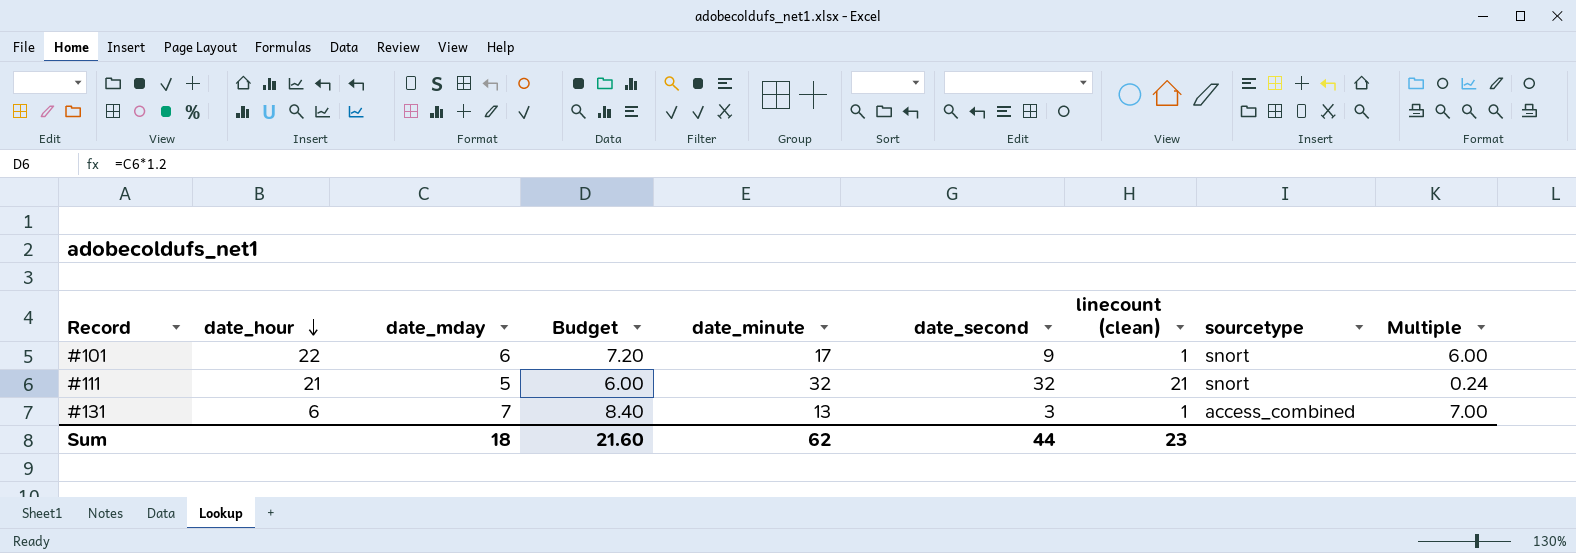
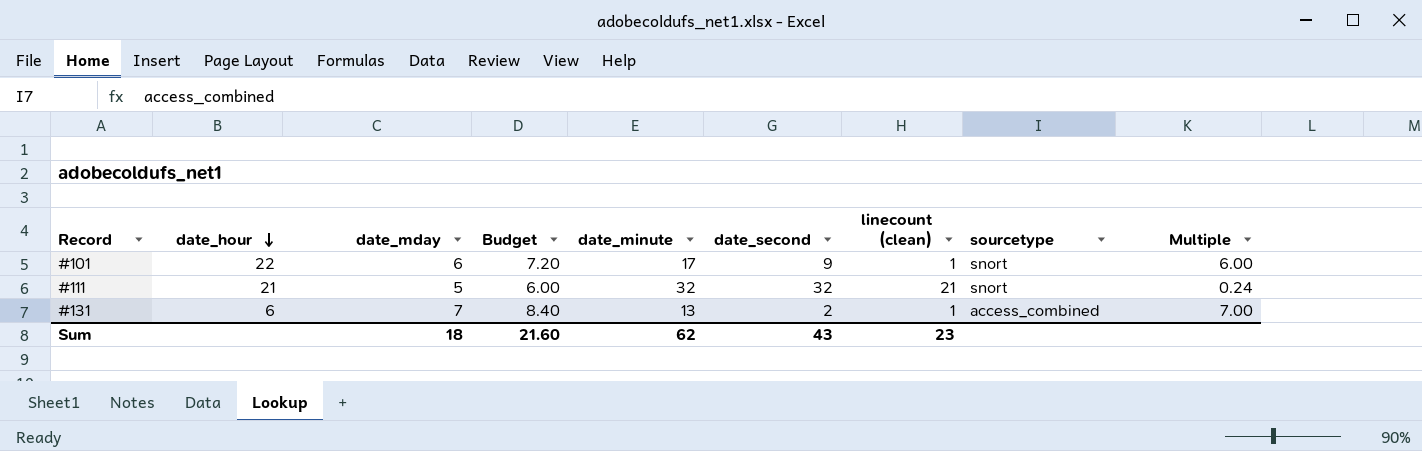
#131 | date_second: 3 -> 2
Sum | date_second: 44 -> 43

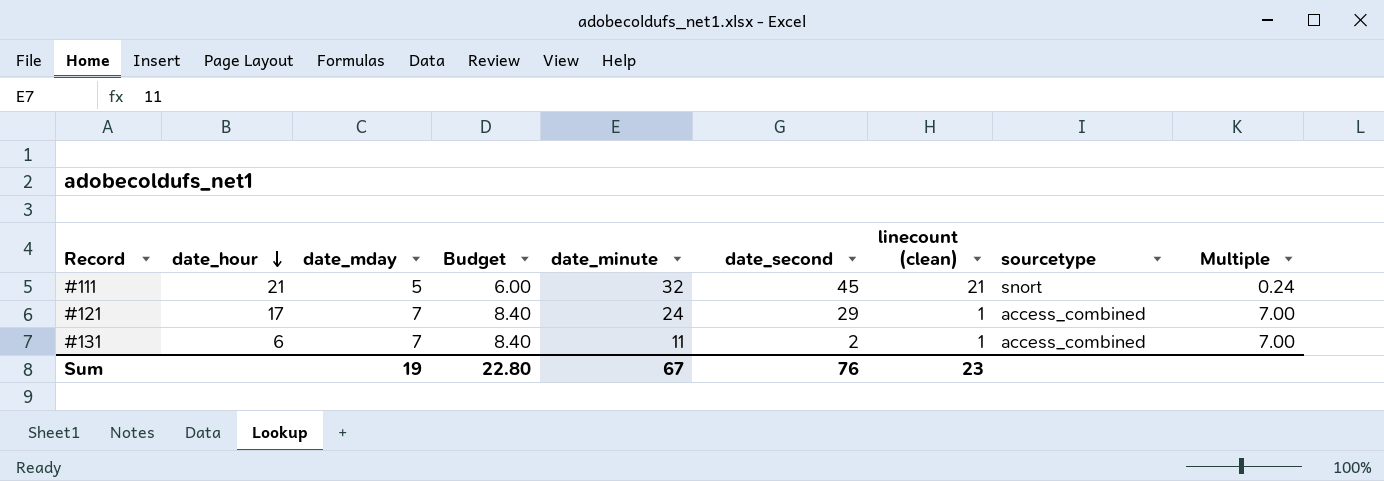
row #101: 22 | 6 | 7.20 | 17 | 9 | 1 | snort | 6.00 -> none
#111 | date_second: 32 -> 45
row #121: none -> 17 | 7 | 8.40 | 24 | 29 | 1 | access_combined | 7.00
#131 | date_minute: 13 -> 11
Sum | date_mday: 18 -> 19
Sum | Budget: 21.60 -> 22.80
Sum | date_minute: 62 -> 67
Sum | date_second: 43 -> 76

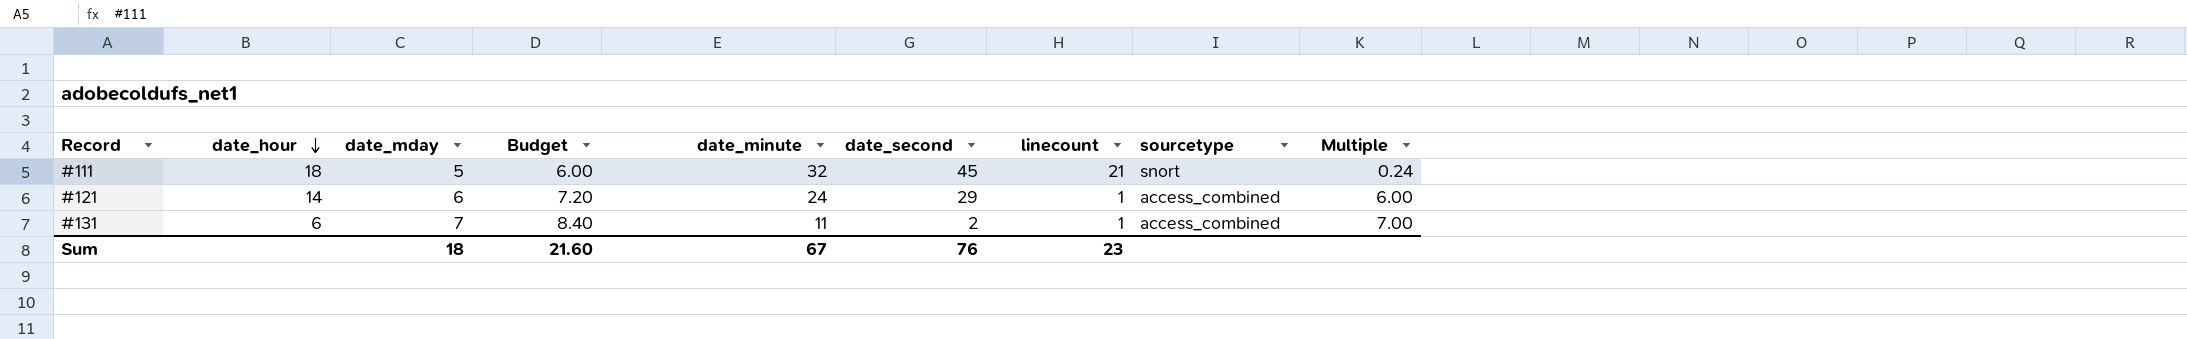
column name: linecount (clean) -> linecount
#111 | date_hour: 21 -> 18
#121 | date_hour: 17 -> 14
#121 | date_mday: 7 -> 6
#121 | Budget: 8.40 -> 7.20
#121 | Multiple: 7.00 -> 6.00
Sum | date_mday: 19 -> 18
Sum | Budget: 22.80 -> 21.60

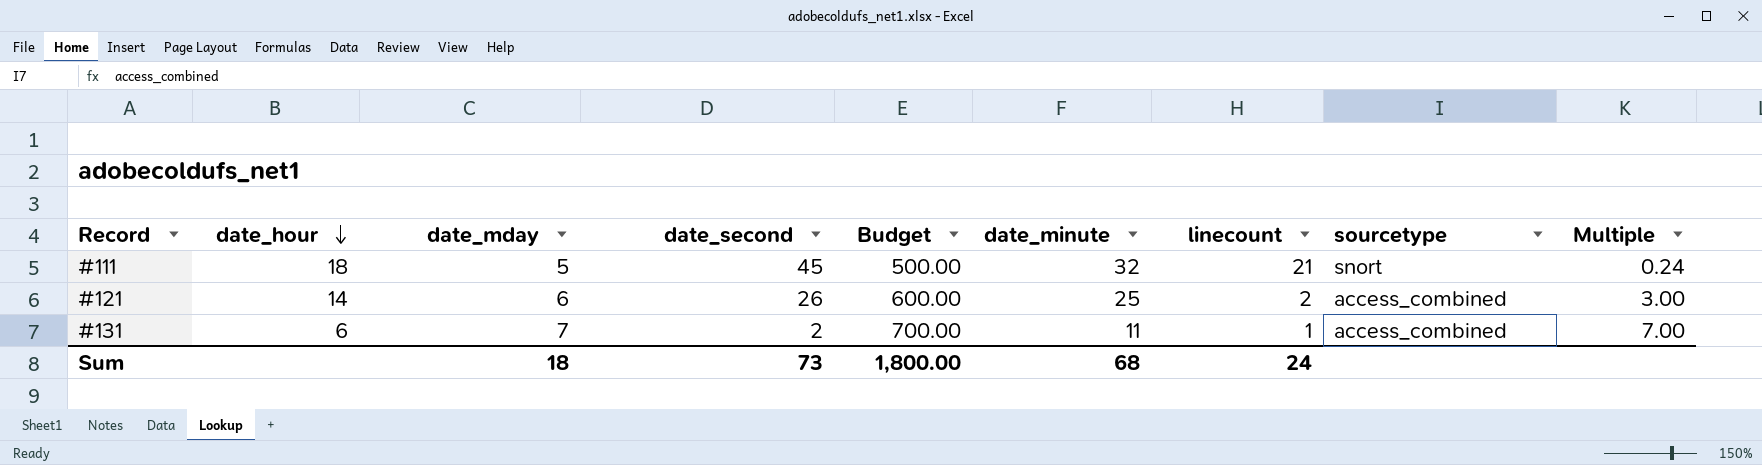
column date_second | position: 6 -> 4
column Budget | formula: [date_mday] * 1.2 -> [date_mday] * 100
#121 | date_second: 29 -> 26
#121 | date_minute: 24 -> 25
#121 | linecount: 1 -> 2
#121 | Multiple: 6.00 -> 3.00
Sum | date_second: 76 -> 73
Sum | Budget: 21.60 -> 1,800.00
Sum | date_minute: 67 -> 68
Sum | linecount: 23 -> 24

